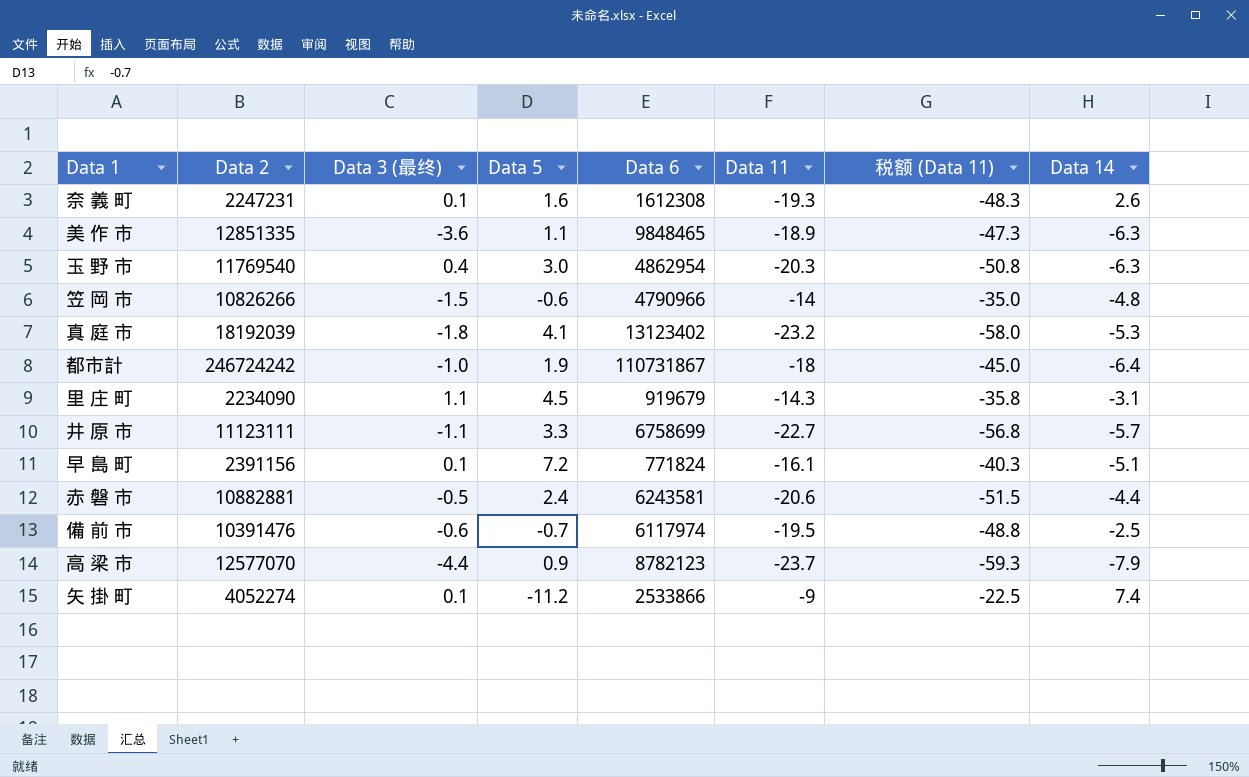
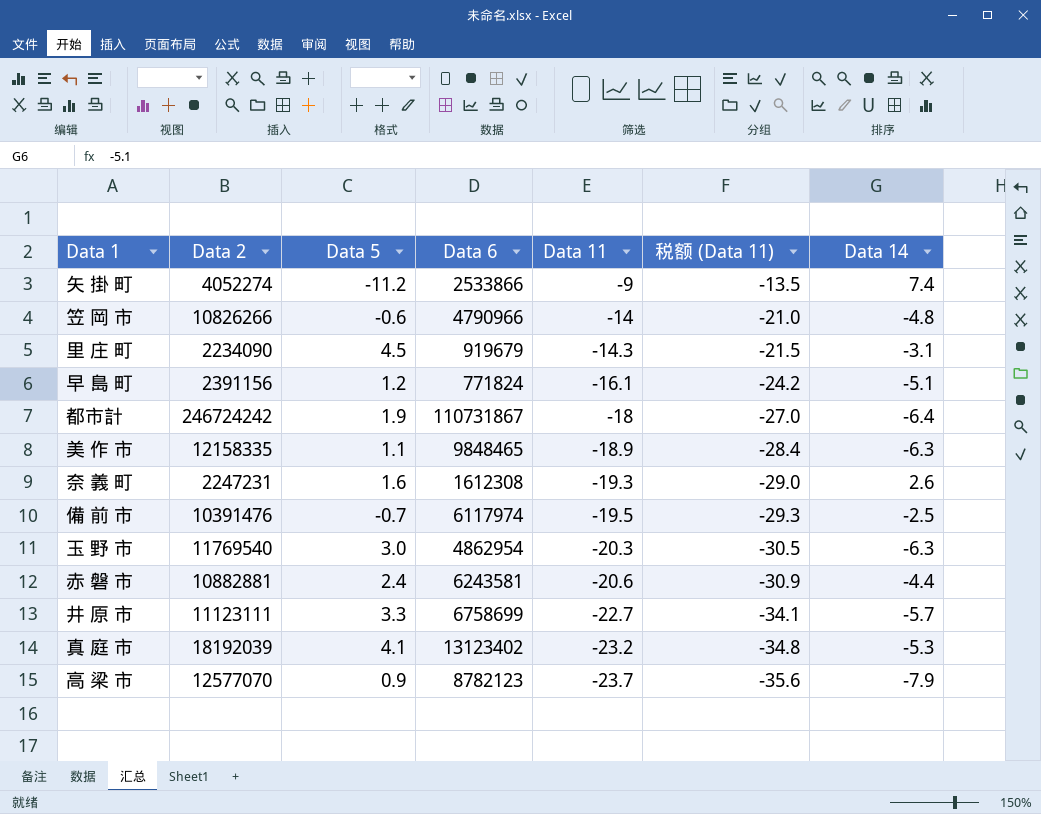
row order: none -> Data 11 descending
column Data 3 (最终) | position: 3 -> none
column 税额 (Data 11) | formula: [Data 11] * 2.5 -> [Data 11] * 1.5
早 島 町 | Data 5: 7.2 -> 1.2
美 作 市 | Data 2: 12851335 -> 12158335

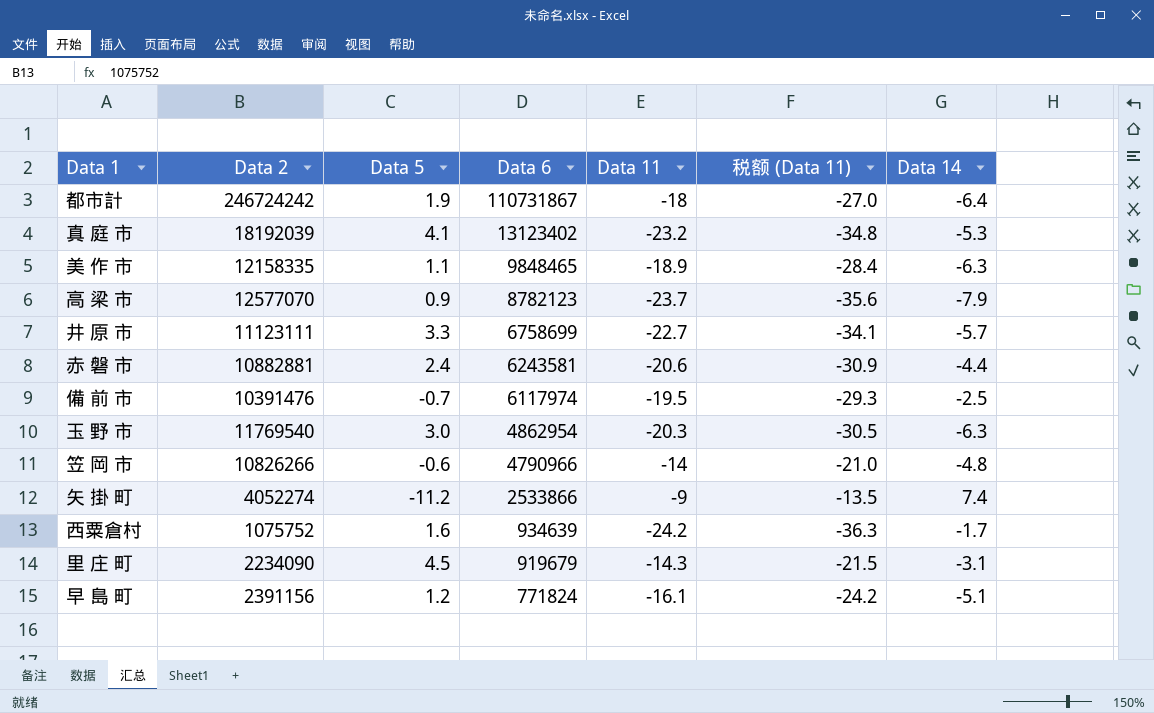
row order: Data 11 descending -> Data 6 descending
row 奈 義 町: 2247231 | 1.6 | 1612308 | -19.3 | -29.0 | 2.6 -> none
row 西粟倉村: none -> 1075752 | 1.6 | 934639 | -24.2 | -36.3 | -1.7

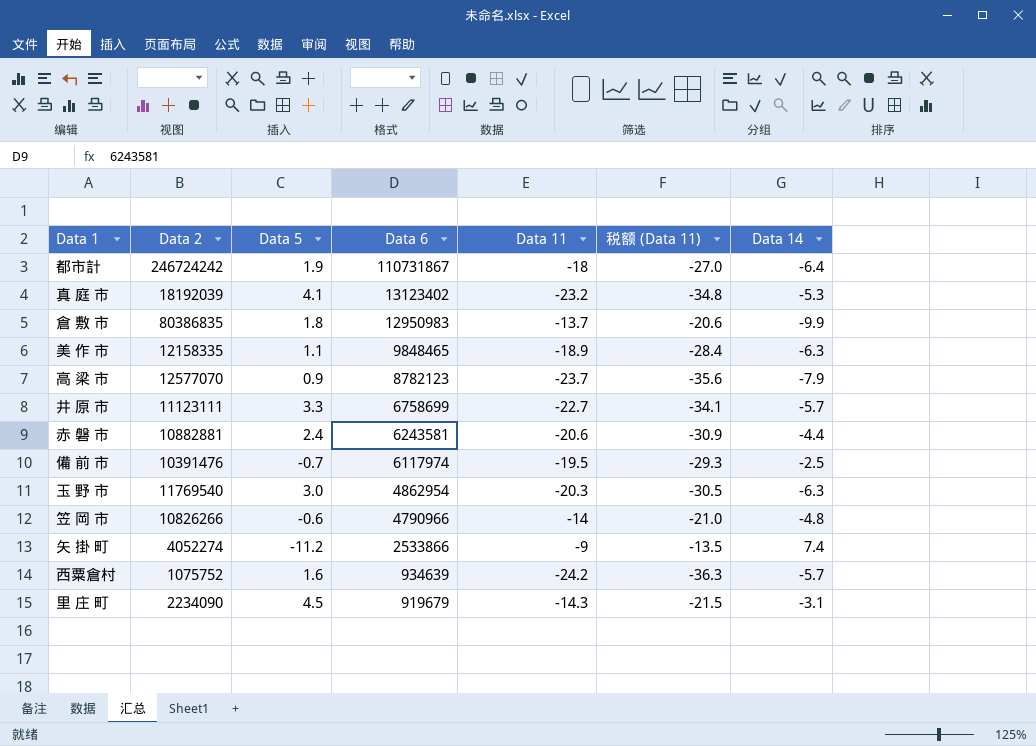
row 早 島 町: 2391156 | 1.2 | 771824 | -16.1 | -24.2 | -5.1 -> none
row 倉 敷 市: none -> 80386835 | 1.8 | 12950983 | -13.7 | -20.6 | -9.9
西粟倉村 | Data 14: -1.7 -> -5.7

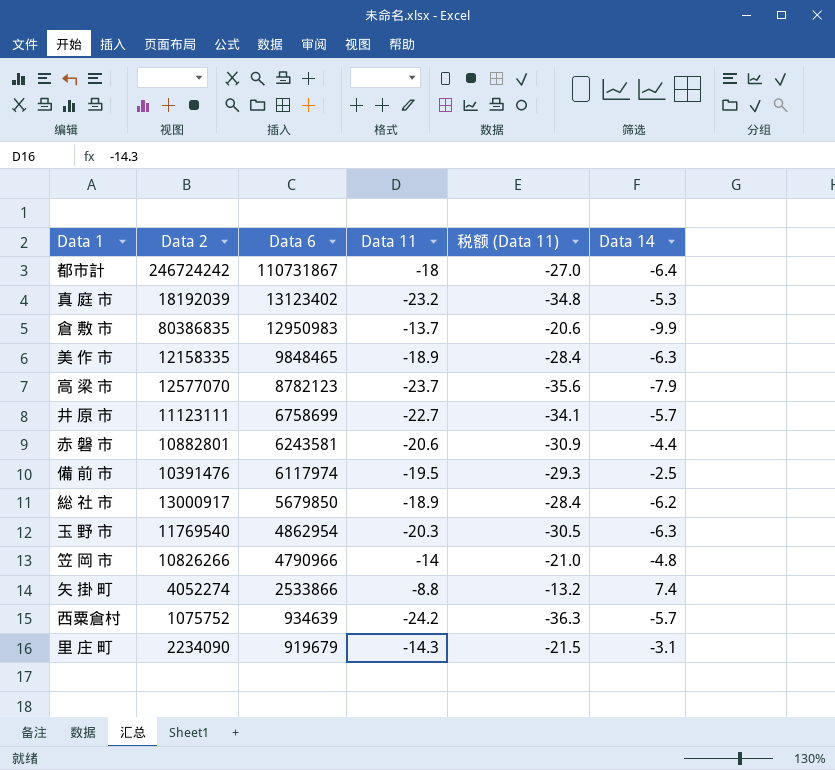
column Data 5 | position: 3 -> none
赤 磐 市 | Data 2: 10882881 -> 10882801
row 総 社 市: none -> 13000917 | 5679850 | -18.9 | -28.4 | -6.2
矢 掛 町 | Data 11: -9 -> -8.8
矢 掛 町 | 税额 (Data 11): -13.5 -> -13.2

